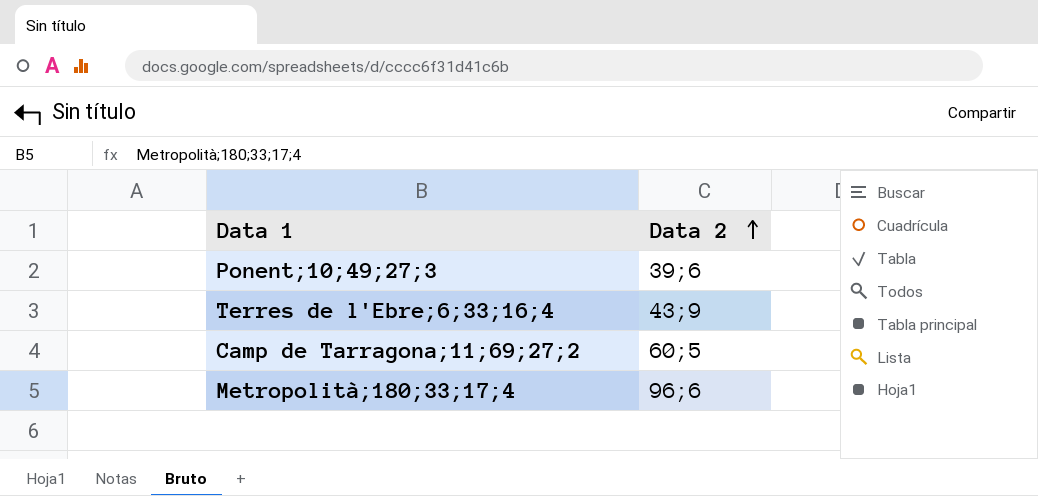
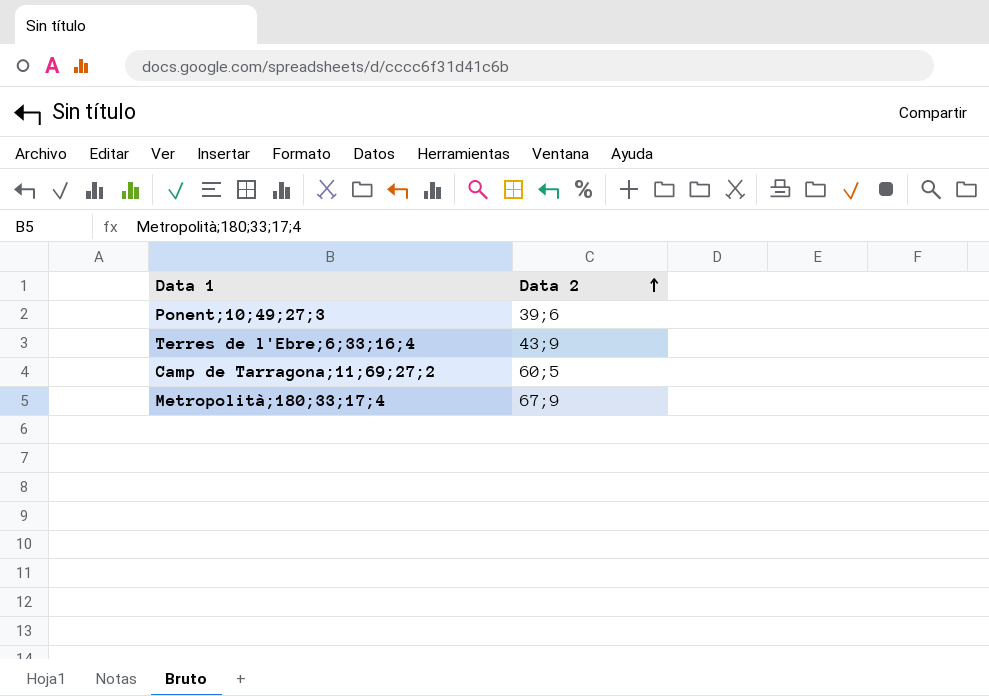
Metropolità;180;33;17;4 | Data 2: 96;6 -> 67;9

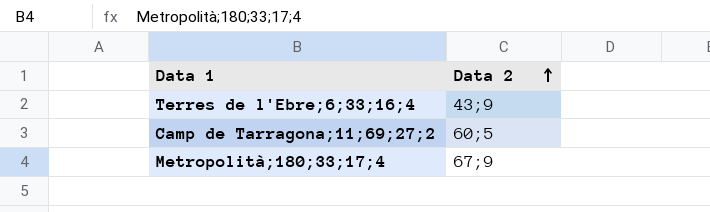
row Ponent;10;49;27;3: 39;6 -> none

